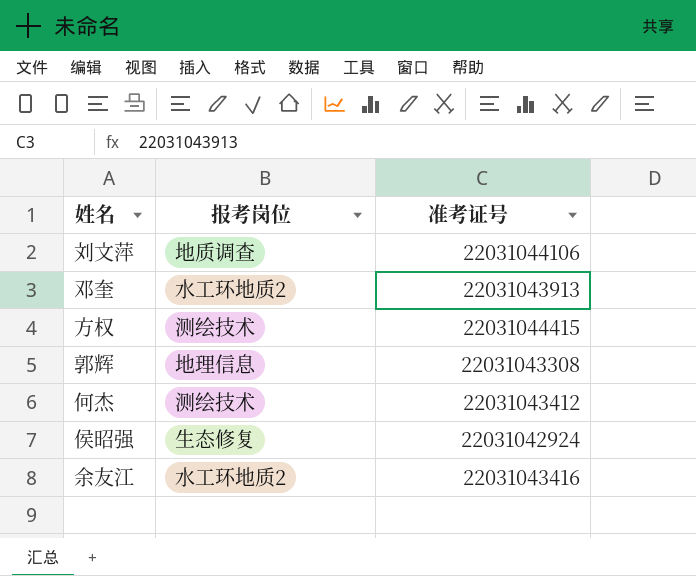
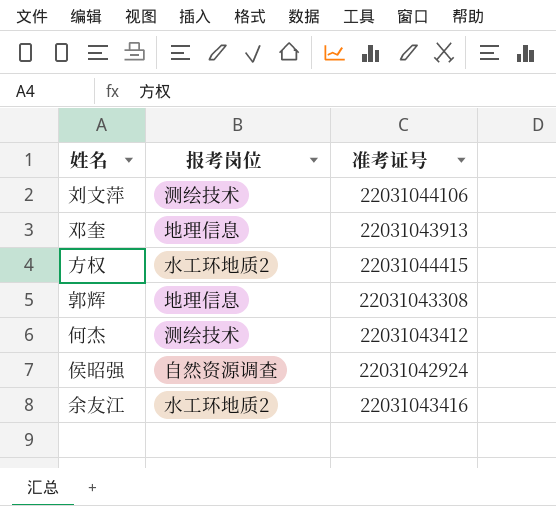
刘文萍 | 报考岗位: 地质调查 -> 测绘技术
邓奎 | 报考岗位: 水工环地质2 -> 地理信息
方权 | 报考岗位: 测绘技术 -> 水工环地质2
侯昭强 | 报考岗位: 生态修复 -> 自然资源调查

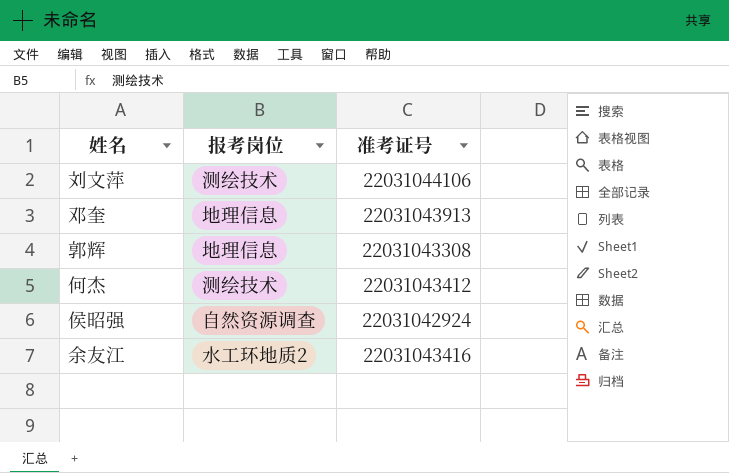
row 方权: 水工环地质2 | 22031044415 -> none

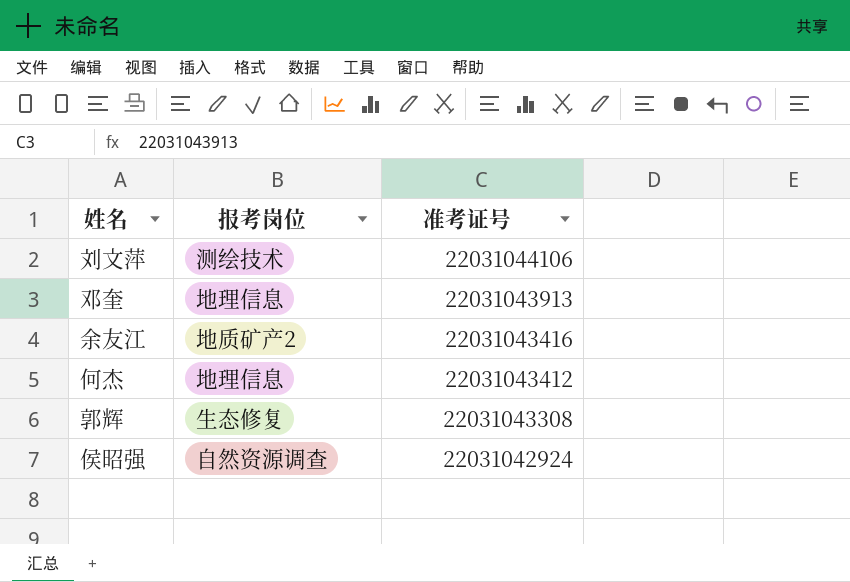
row order: none -> 准考证号 descending
余友江 | 报考岗位: 水工环地质2 -> 地质矿产2
何杰 | 报考岗位: 测绘技术 -> 地理信息
郭辉 | 报考岗位: 地理信息 -> 生态修复

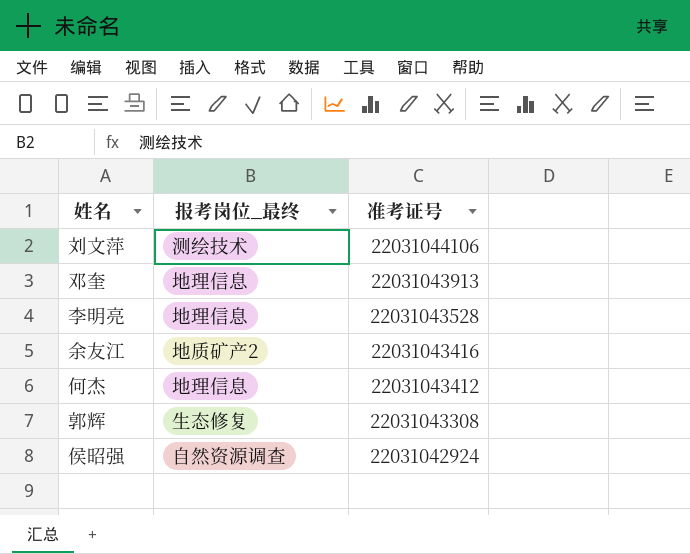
column name: 报考岗位 -> 报考岗位_最终
row 李明亮: none -> 地理信息 | 22031043528

